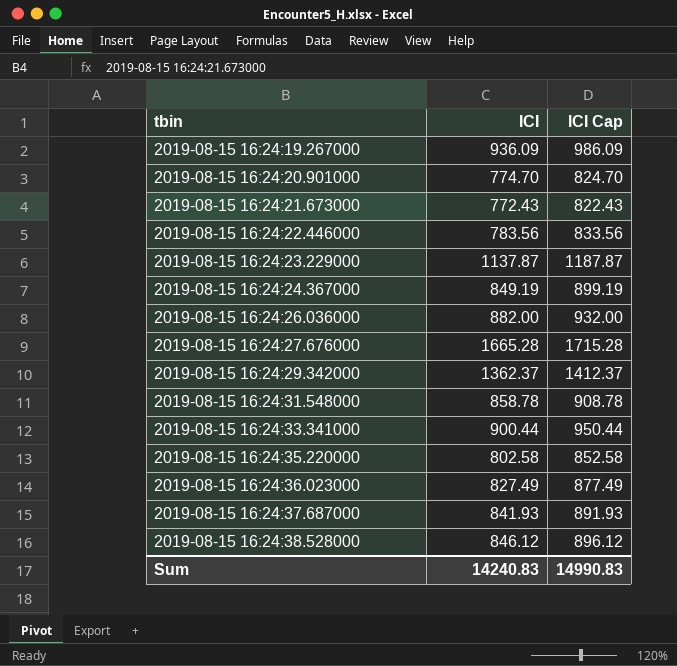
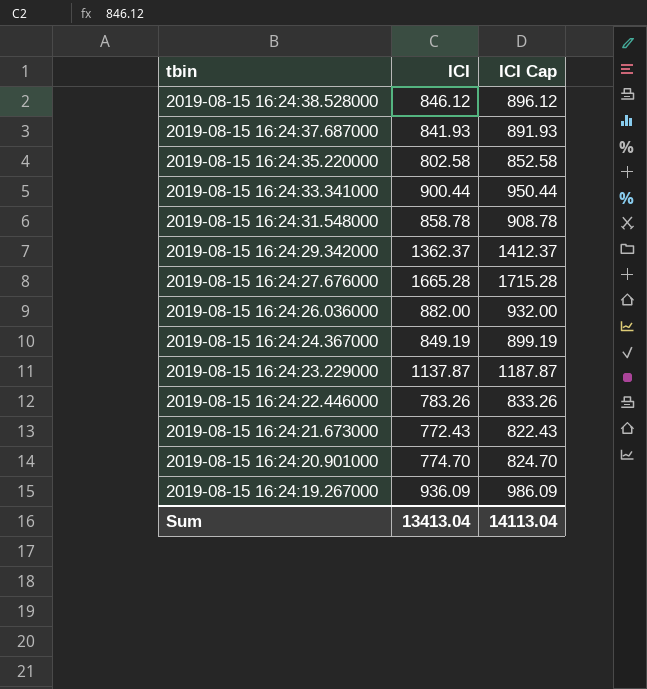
row order: tbin ascending -> tbin descending
row 2019-08-15 16:24:36.023000: 827.49 | 877.49 -> none
2019-08-15 16:24:22.446000 | ICI: 783.56 -> 783.26
2019-08-15 16:24:22.446000 | ICI Cap: 833.56 -> 833.26
Sum | ICI: 14240.83 -> 13413.04
Sum | ICI Cap: 14990.83 -> 14113.04

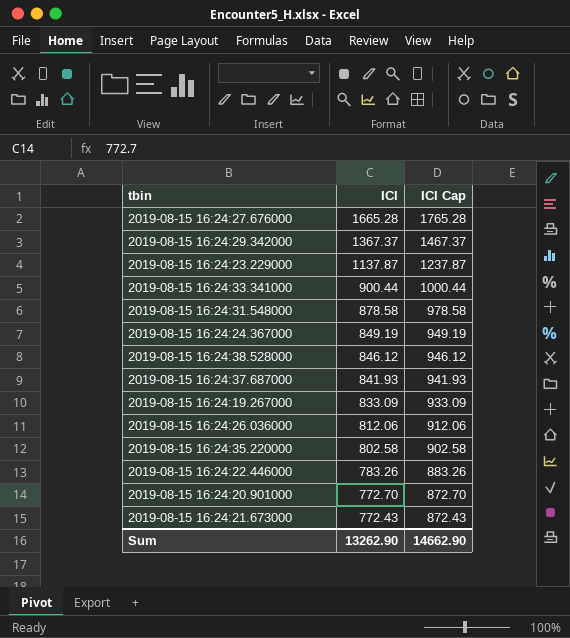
row order: tbin descending -> ICI descending
column ICI Cap | formula: [ICI] + 50 -> [ICI] + 100
2019-08-15 16:24:29.342000 | ICI: 1362.37 -> 1367.37
2019-08-15 16:24:31.548000 | ICI: 858.78 -> 878.58
2019-08-15 16:24:19.267000 | ICI: 936.09 -> 833.09
2019-08-15 16:24:26.036000 | ICI: 882.00 -> 812.06
2019-08-15 16:24:20.901000 | ICI: 774.70 -> 772.70
Sum | ICI: 13413.04 -> 13262.90
Sum | ICI Cap: 14113.04 -> 14662.90

